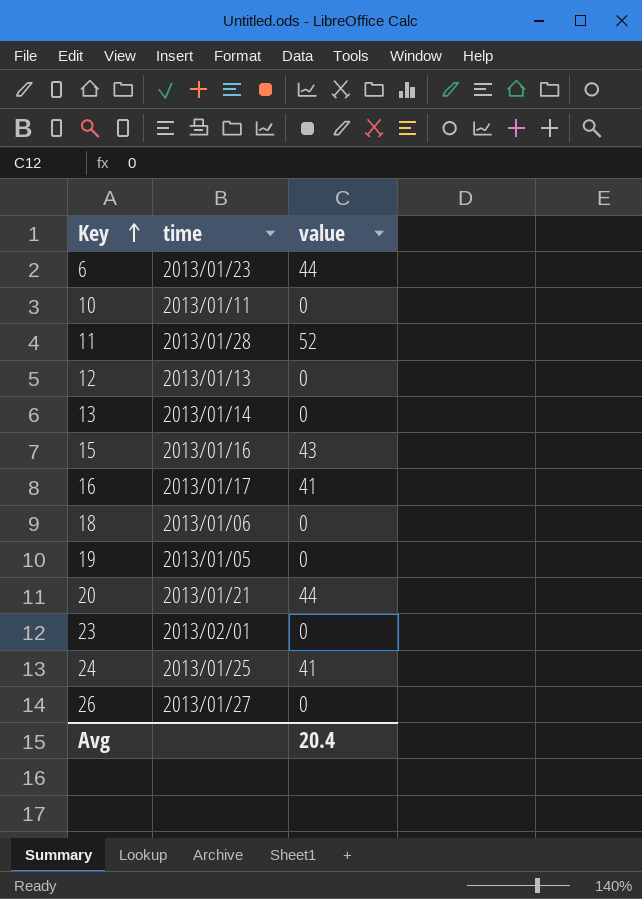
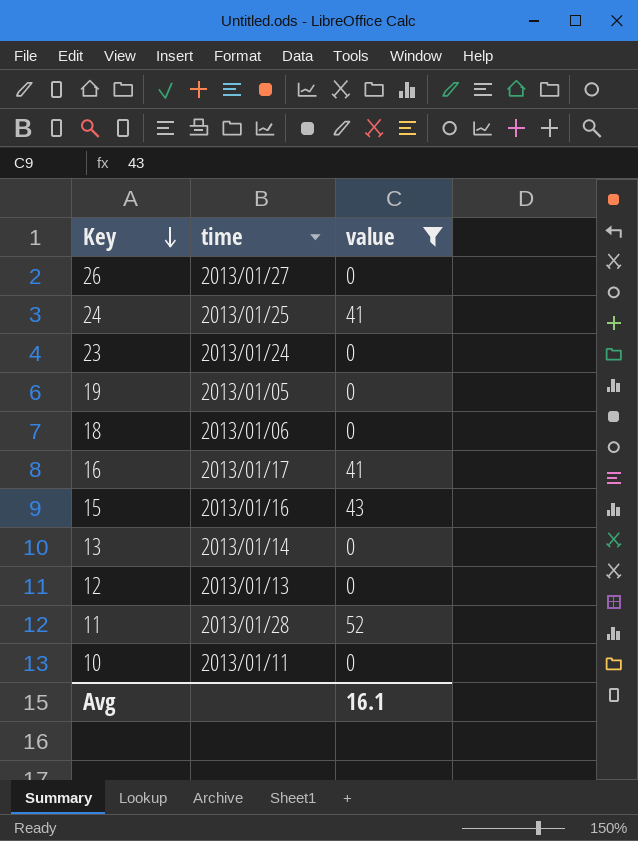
filter: none -> value != 44
row order: Key ascending -> Key descending
23 | time: 2013/02/01 -> 2013/01/24
Avg | value: 20.4 -> 16.1

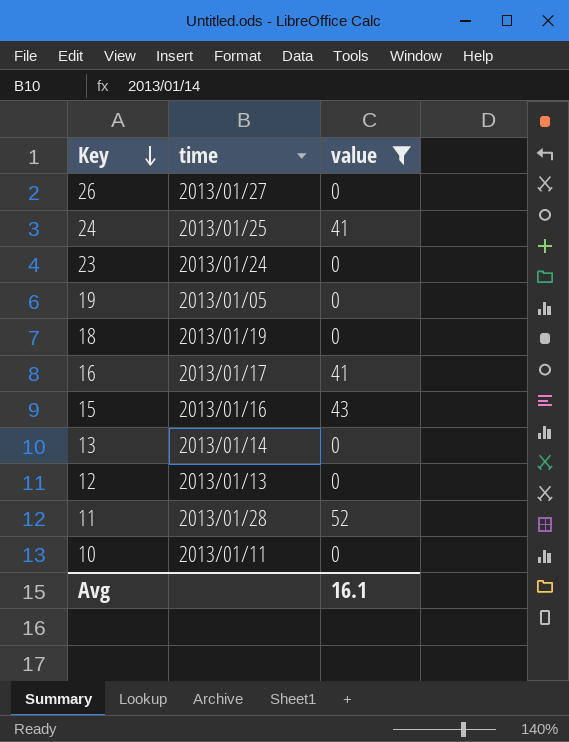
18 | time: 2013/01/06 -> 2013/01/19

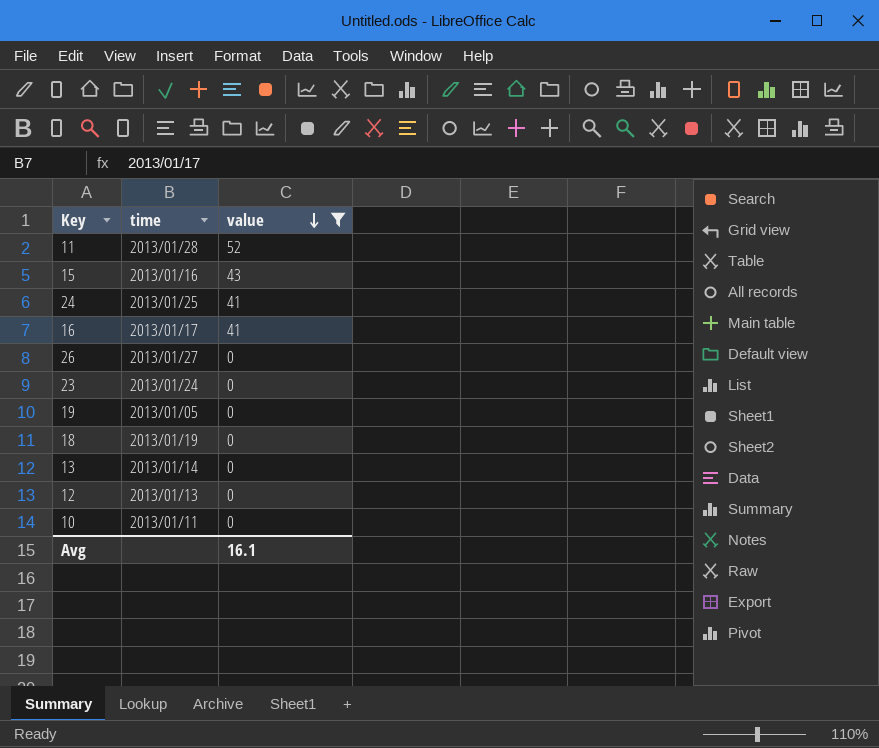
row order: Key descending -> value descending

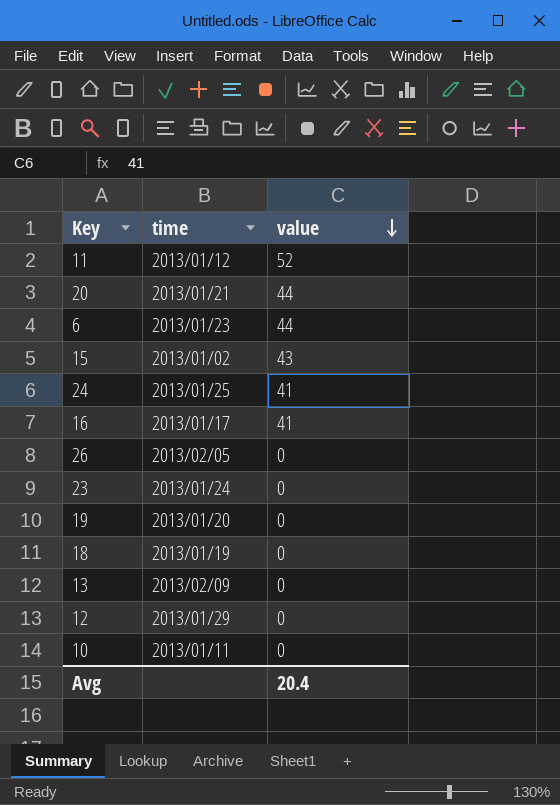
filter: value != 44 -> none
11 | time: 2013/01/28 -> 2013/01/12
15 | time: 2013/01/16 -> 2013/01/02
26 | time: 2013/01/27 -> 2013/02/05
19 | time: 2013/01/05 -> 2013/01/20
13 | time: 2013/01/14 -> 2013/02/09
12 | time: 2013/01/13 -> 2013/01/29
Avg | value: 16.1 -> 20.4

